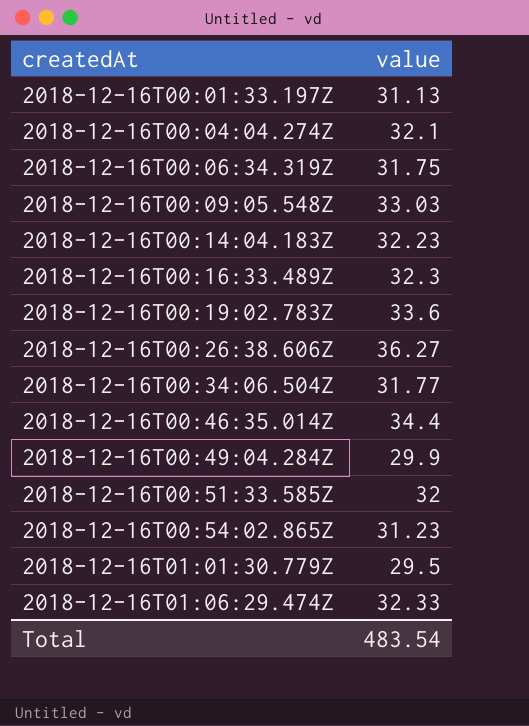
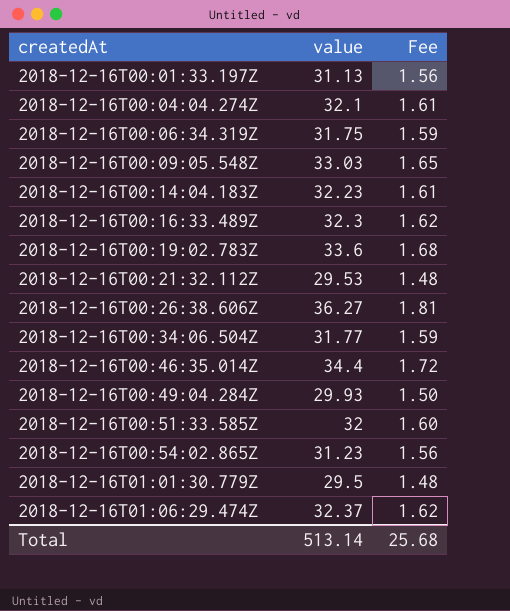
column Fee | formula: none -> [value] * 0.05
row 2018-12-16T00:21:32.112Z: none -> 29.53 | 1.48
2018-12-16T00:49:04.284Z | value: 29.9 -> 29.93
2018-12-16T01:06:29.474Z | value: 32.33 -> 32.37
Total | value: 483.54 -> 513.14

